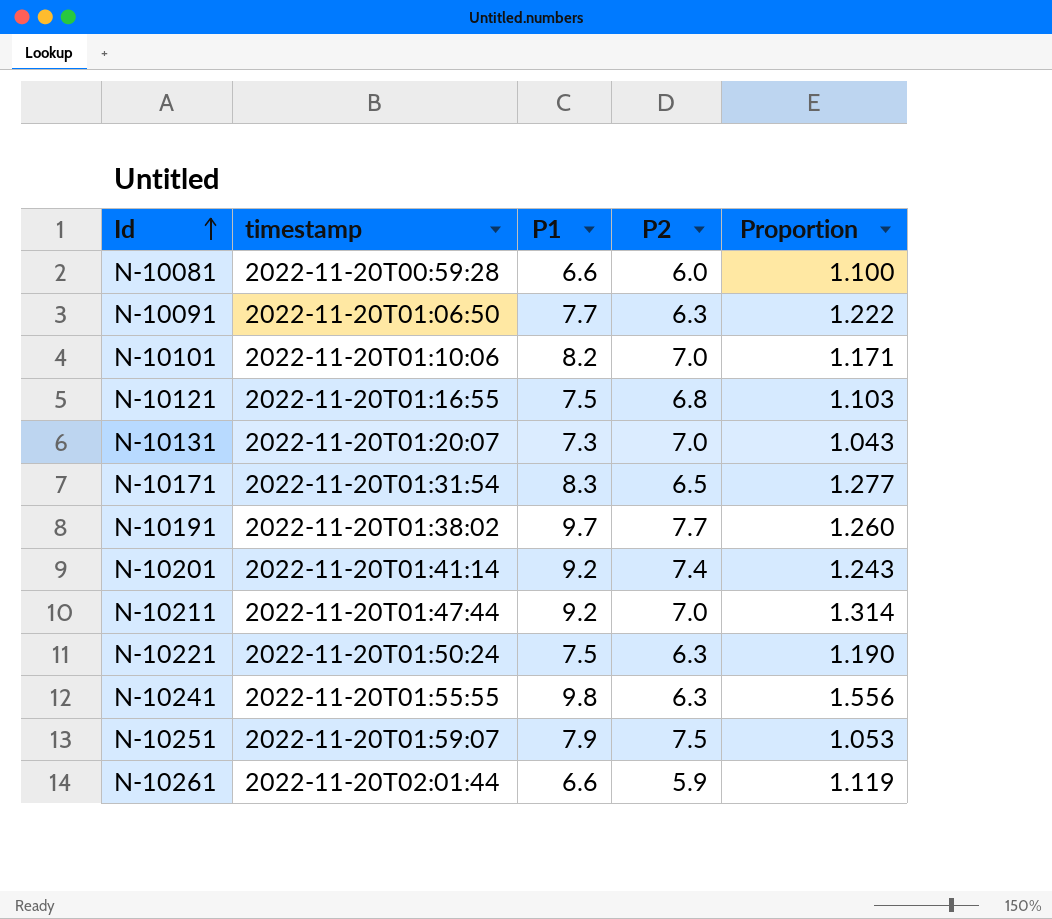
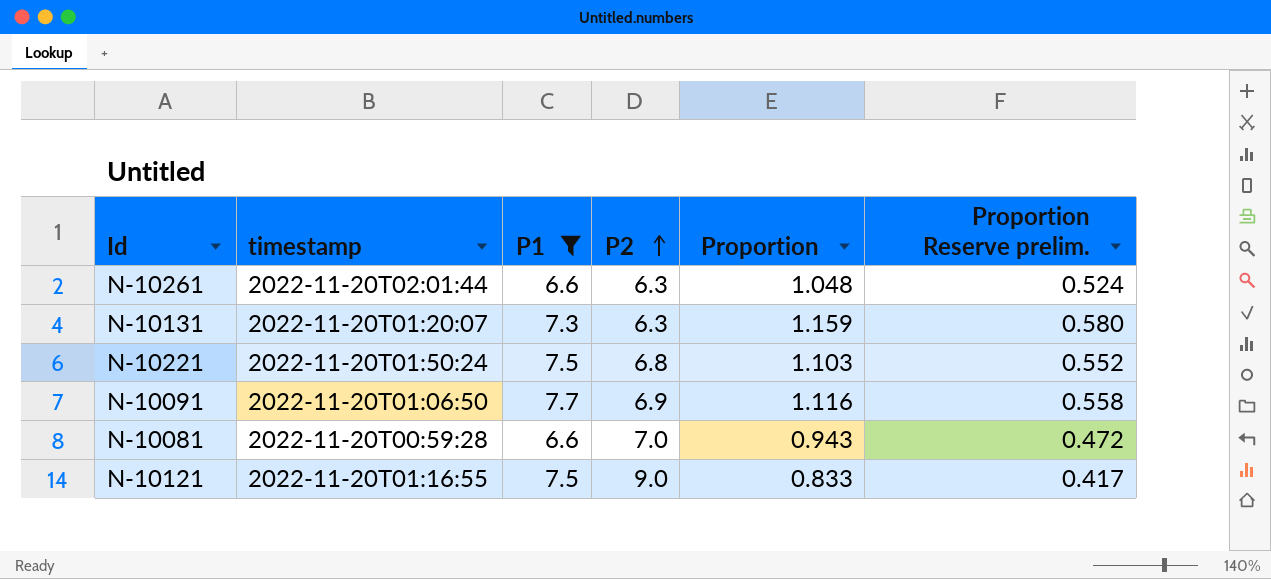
filter: none -> P1 <= 7.7
row order: Id ascending -> P2 ascending
column Proportion Reserve prelim. | formula: none -> [Proportion] * 0.5
N-10261 | P2: 5.9 -> 6.3
N-10261 | Proportion: 1.119 -> 1.048
N-10131 | P2: 7.0 -> 6.3
N-10131 | Proportion: 1.043 -> 1.159
N-10221 | P2: 6.3 -> 6.8
N-10221 | Proportion: 1.190 -> 1.103
N-10091 | P2: 6.3 -> 6.9
N-10091 | Proportion: 1.222 -> 1.116
N-10081 | P2: 6.0 -> 7.0
N-10081 | Proportion: 1.100 -> 0.943
N-10121 | P2: 6.8 -> 9.0
N-10121 | Proportion: 1.103 -> 0.833

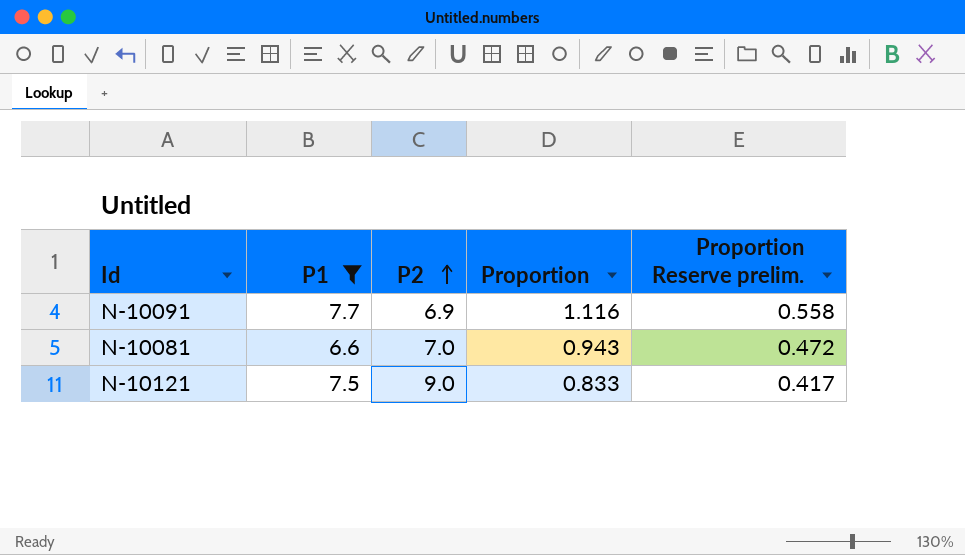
column timestamp | position: 2 -> none
row N-10261: 2022-11-20T02:01:44 | 6.6 | 6.3 | 1.048 | 0.524 -> none
row N-10131: 2022-11-20T01:20:07 | 7.3 | 6.3 | 1.159 | 0.580 -> none
row N-10221: 2022-11-20T01:50:24 | 7.5 | 6.8 | 1.103 | 0.552 -> none

